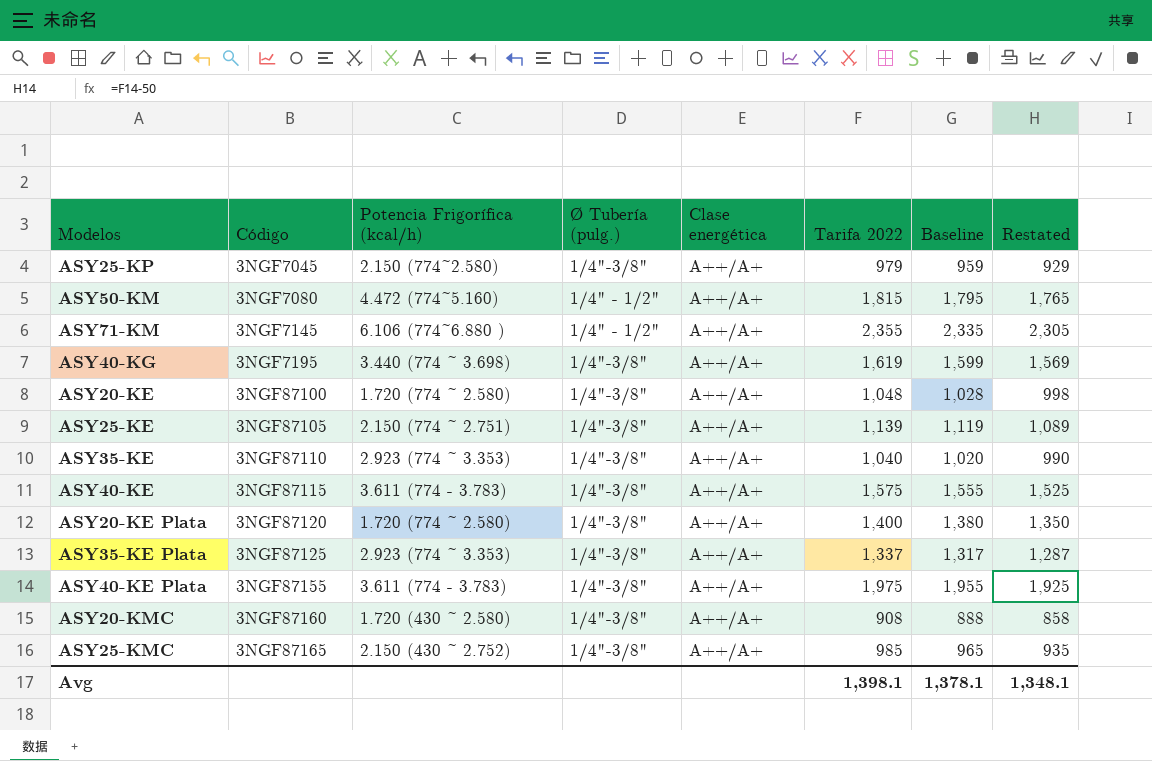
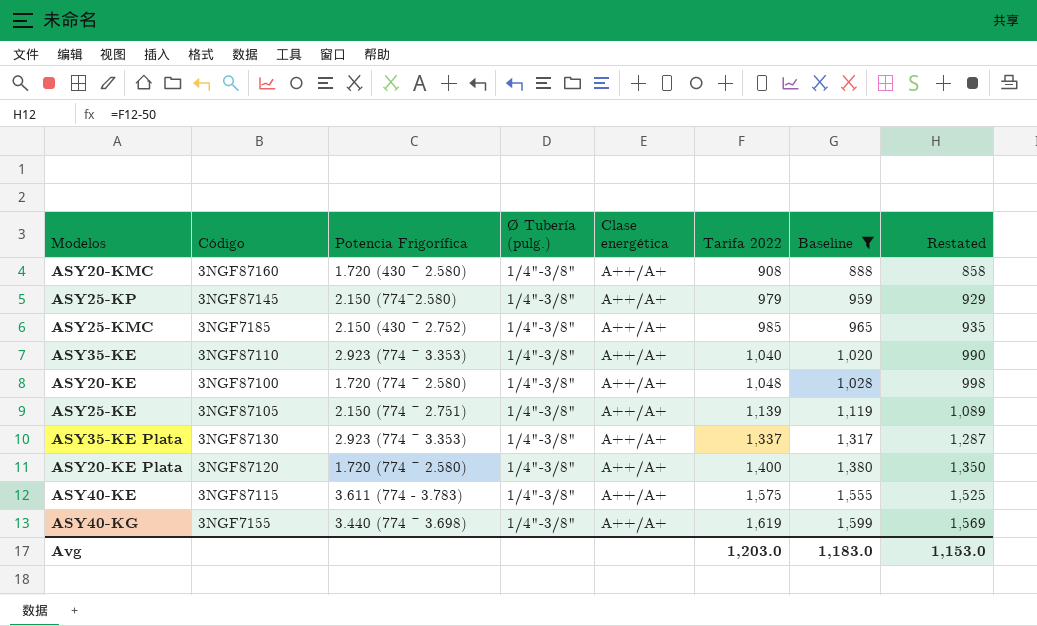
filter: none -> Baseline <= 1,599
row order: Código ascending -> Tarifa 2022 ascending
column name: Potencia Frigorífica (kcal/h) -> Potencia Frigorífica
ASY25-KP | Código: 3NGF7045 -> 3NGF87145
ASY25-KMC | Código: 3NGF87165 -> 3NGF7185
ASY35-KE Plata | Código: 3NGF87125 -> 3NGF87130
ASY40-KG | Código: 3NGF7195 -> 3NGF7155
Avg | Tarifa 2022: 1,398.1 -> 1,203.0
Avg | Baseline: 1,378.1 -> 1,183.0
Avg | Restated: 1,348.1 -> 1,153.0

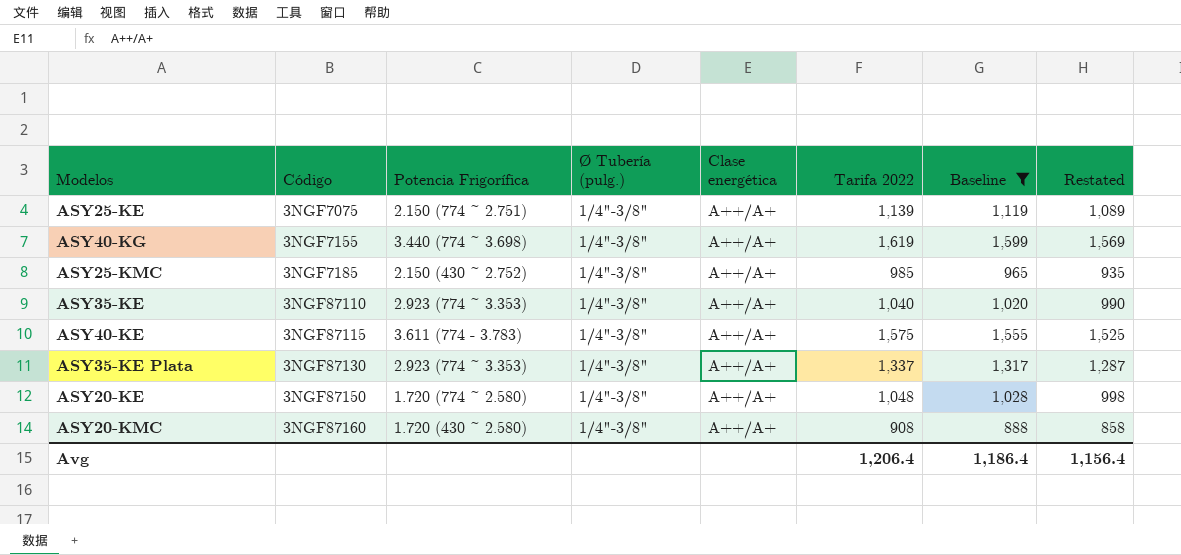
row order: Tarifa 2022 ascending -> Código ascending
row ASY25-KP: 3NGF87145 | 2.150 (774~2.580) | 1/4"-3/8" | A++/A+ | 979 | 959 | 929 -> none
row ASY20-KE Plata: 3NGF87120 | 1.720 (774 ~ 2.580) | 1/4"-3/8" | A++/A+ | 1,400 | 1,380 | 1,350 -> none
ASY25-KE | Código: 3NGF87105 -> 3NGF7075
ASY20-KE | Código: 3NGF87100 -> 3NGF87150
Avg | Tarifa 2022: 1,203.0 -> 1,206.4
Avg | Baseline: 1,183.0 -> 1,186.4
Avg | Restated: 1,153.0 -> 1,156.4

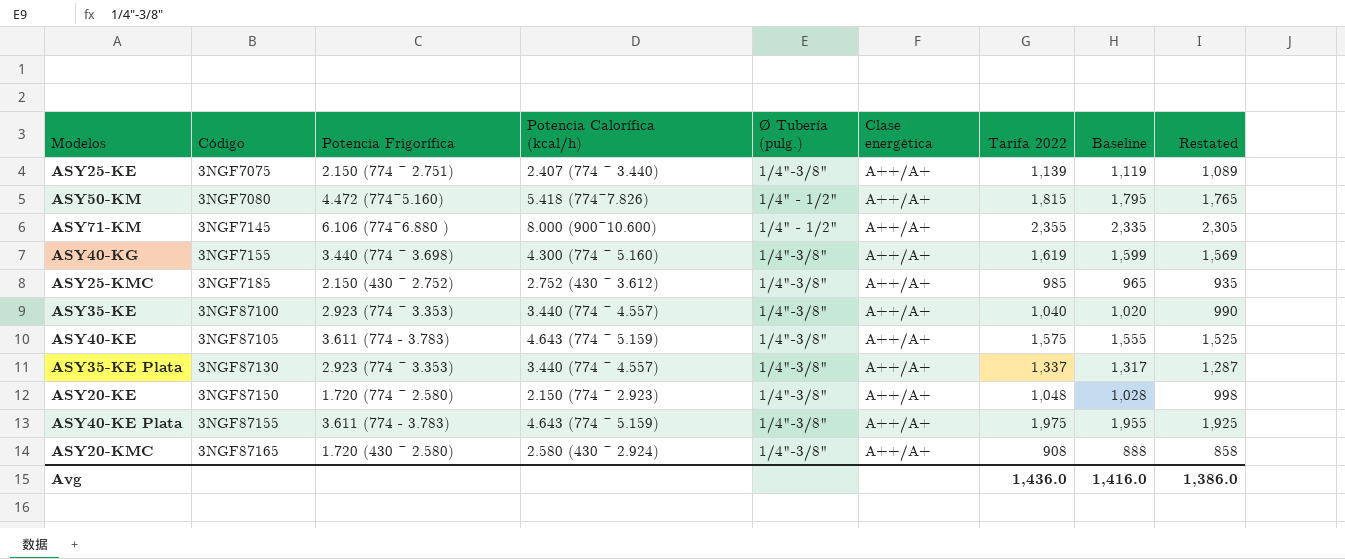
filter: Baseline <= 1,599 -> none
column Potencia Calorífica (kcal/h) | position: none -> 4
ASY35-KE | Código: 3NGF87110 -> 3NGF87100
ASY40-KE | Código: 3NGF87115 -> 3NGF87105
ASY20-KMC | Código: 3NGF87160 -> 3NGF87165
Avg | Tarifa 2022: 1,206.4 -> 1,436.0
Avg | Baseline: 1,186.4 -> 1,416.0
Avg | Restated: 1,156.4 -> 1,386.0

